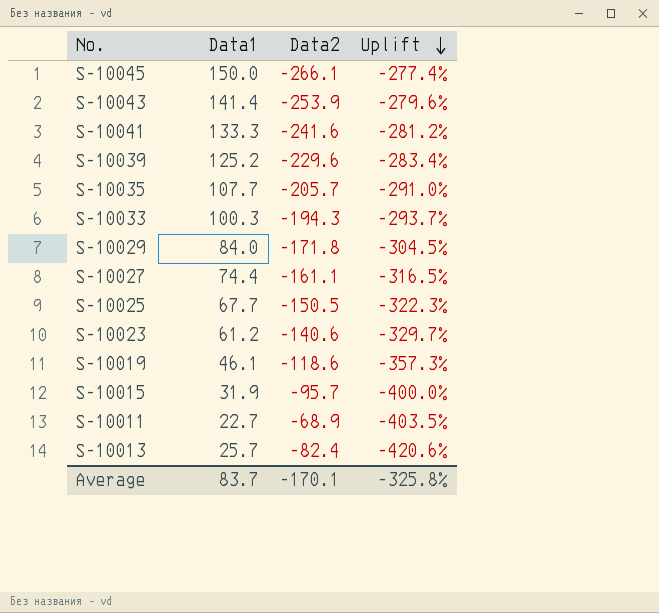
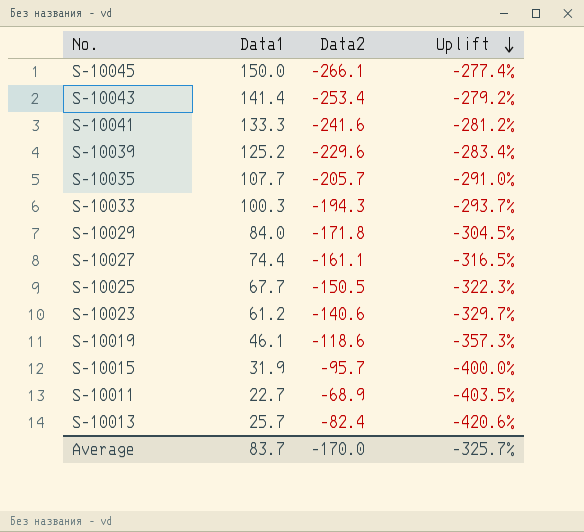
S-10043 | Data2: -253.9 -> -253.4
S-10043 | Uplift: -279.6% -> -279.2%
Average | Data2: -170.1 -> -170.0
Average | Uplift: -325.8% -> -325.7%

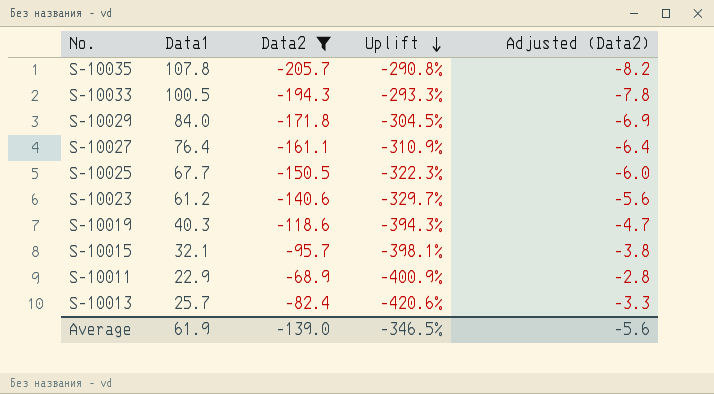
filter: none -> Data2 >= -205.7
column Adjusted (Data2) | formula: none -> [Data2] * 0.04
S-10035 | Data1: 107.7 -> 107.8
S-10035 | Uplift: -291.0% -> -290.8%
S-10033 | Data1: 100.3 -> 100.5
S-10033 | Uplift: -293.7% -> -293.3%
S-10027 | Data1: 74.4 -> 76.4
S-10027 | Uplift: -316.5% -> -310.9%
S-10019 | Data1: 46.1 -> 40.3
S-10019 | Uplift: -357.3% -> -394.3%
S-10015 | Data1: 31.9 -> 32.1
S-10015 | Uplift: -400.0% -> -398.1%
S-10011 | Data1: 22.7 -> 22.9
S-10011 | Uplift: -403.5% -> -400.9%
Average | Data1: 83.7 -> 61.9
Average | Data2: -170.0 -> -139.0
Average | Uplift: -325.7% -> -346.5%

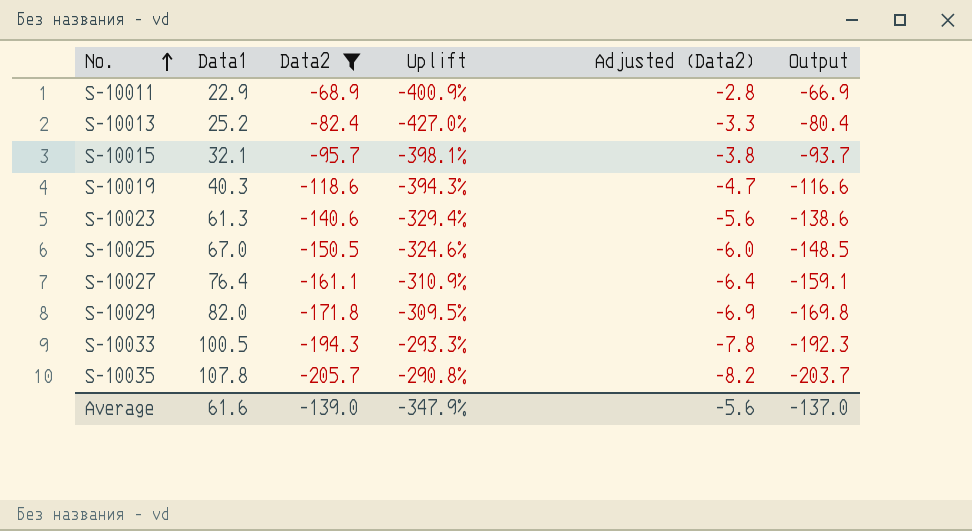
row order: Uplift descending -> No. ascending
column Output | formula: none -> [Data2] + 2
S-10013 | Data1: 25.7 -> 25.2
S-10013 | Uplift: -420.6% -> -427.0%
S-10023 | Data1: 61.2 -> 61.3
S-10023 | Uplift: -329.7% -> -329.4%
S-10025 | Data1: 67.7 -> 67.0
S-10025 | Uplift: -322.3% -> -324.6%
S-10029 | Data1: 84.0 -> 82.0
S-10029 | Uplift: -304.5% -> -309.5%
Average | Data1: 61.9 -> 61.6
Average | Uplift: -346.5% -> -347.9%

